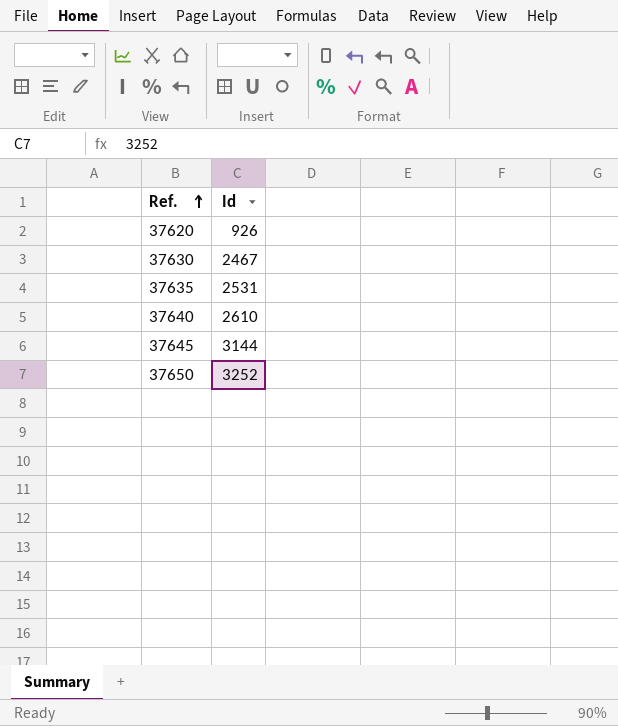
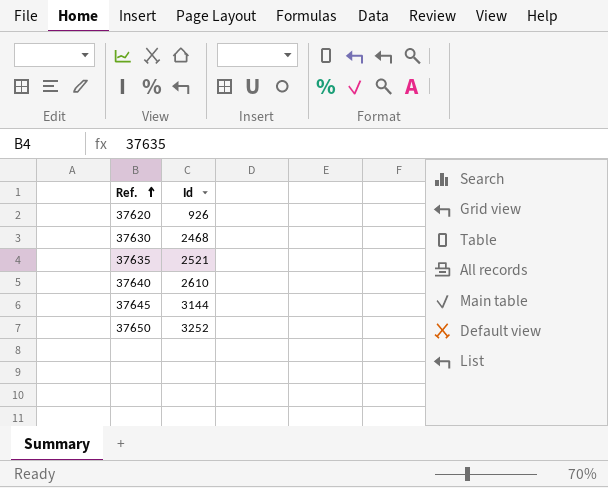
37630 | Id: 2467 -> 2468
37635 | Id: 2531 -> 2521

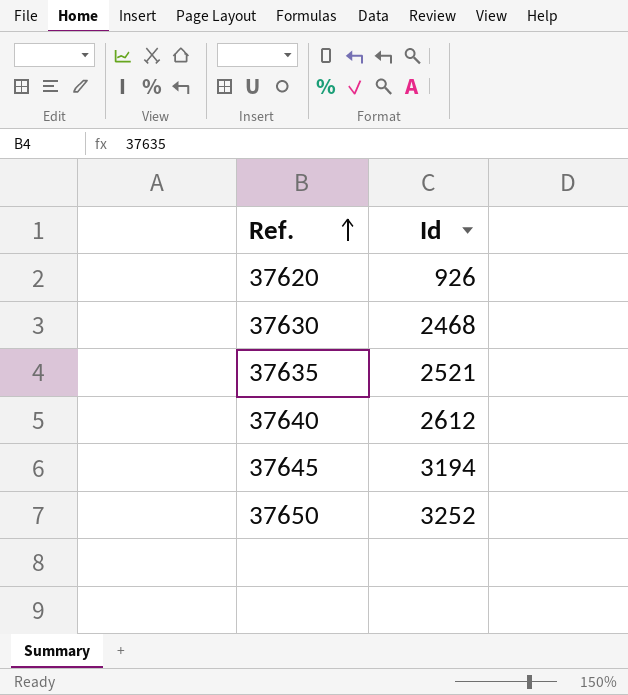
37640 | Id: 2610 -> 2612
37645 | Id: 3144 -> 3194

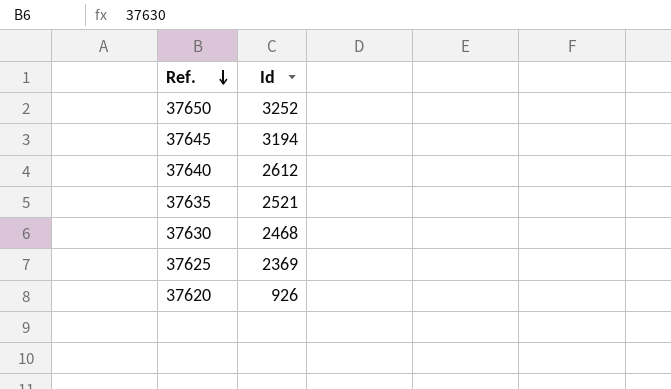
row order: Ref. ascending -> Ref. descending
row 37625: none -> 2369

